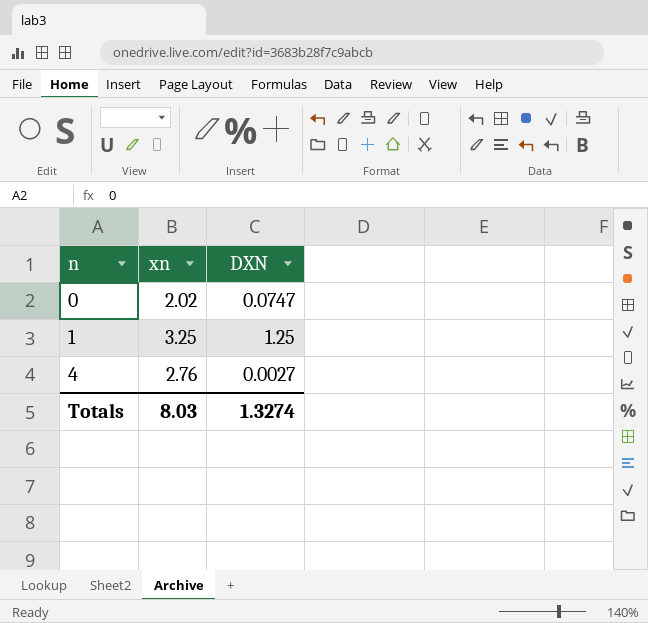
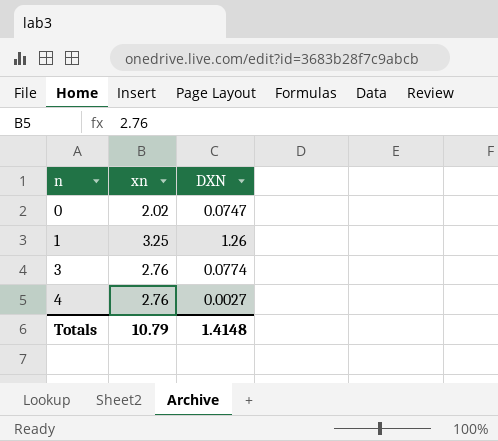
1 | DXN: 1.25 -> 1.26
row 3: none -> 2.76 | 0.0774
Totals | xn: 8.03 -> 10.79
Totals | DXN: 1.3274 -> 1.4148

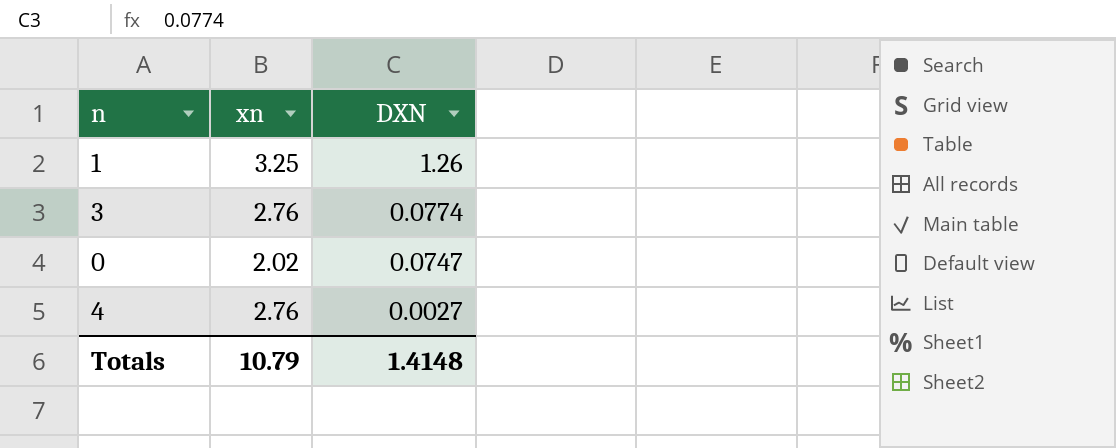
row order: n ascending -> DXN descending

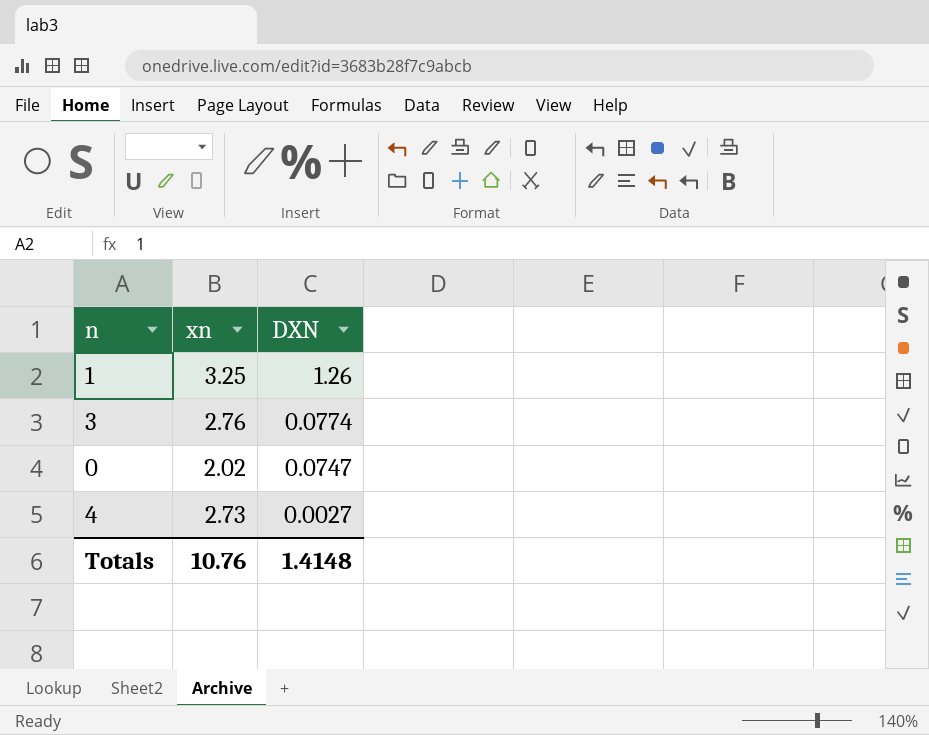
4 | xn: 2.76 -> 2.73
Totals | xn: 10.79 -> 10.76

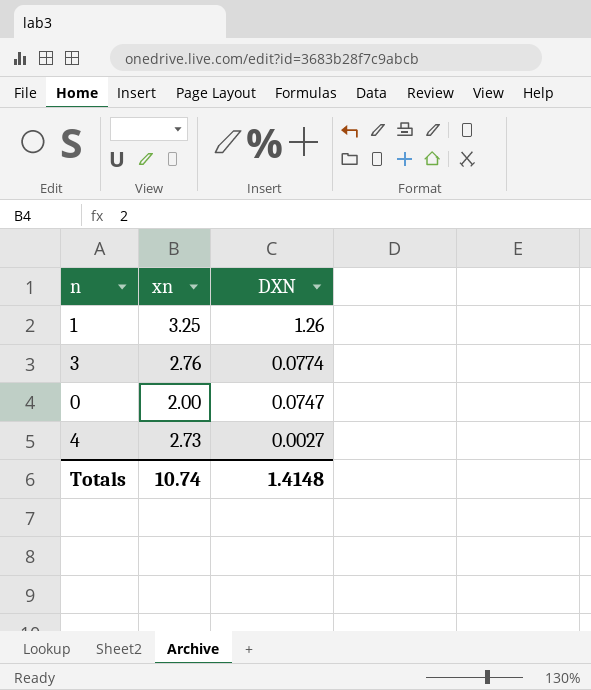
0 | xn: 2.02 -> 2.00
Totals | xn: 10.76 -> 10.74

